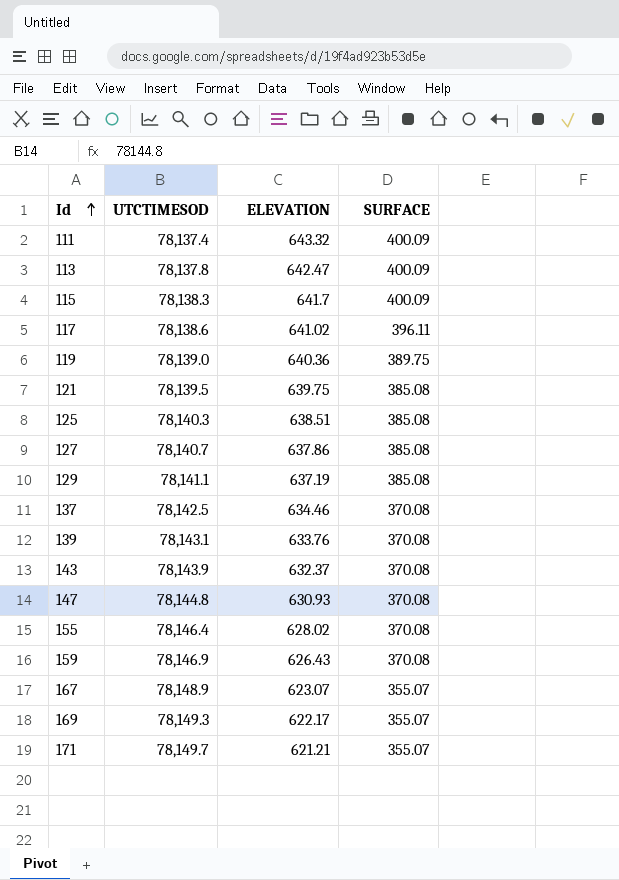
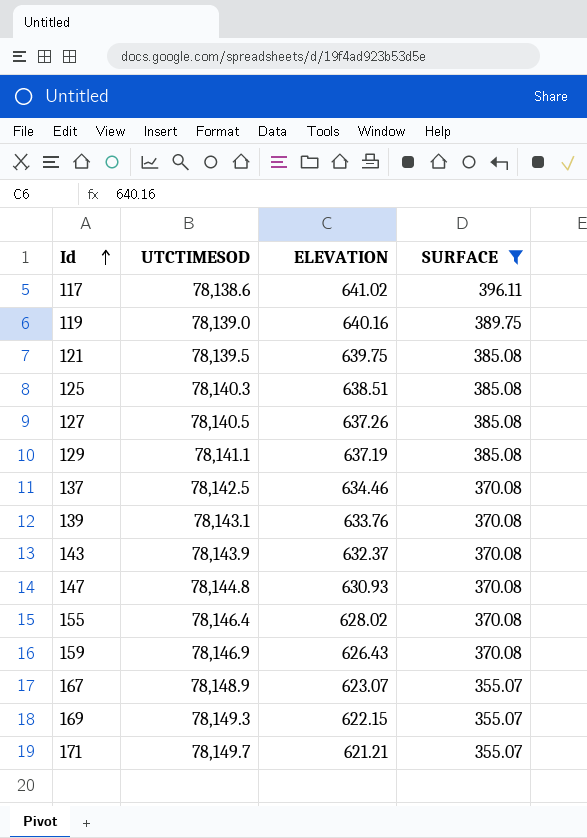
filter: none -> SURFACE != 400.09
119 | ELEVATION: 640.36 -> 640.16
127 | UTCTIMESOD: 78,140.7 -> 78,140.5
127 | ELEVATION: 637.86 -> 637.26
169 | ELEVATION: 622.17 -> 622.15

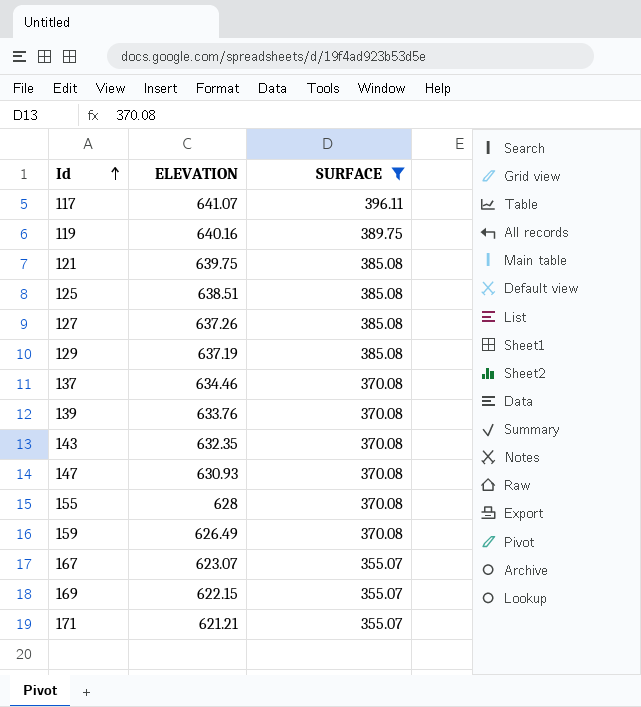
column UTCTIMESOD | position: 2 -> none
117 | ELEVATION: 641.02 -> 641.07
143 | ELEVATION: 632.37 -> 632.35
155 | ELEVATION: 628.02 -> 628
159 | ELEVATION: 626.43 -> 626.49

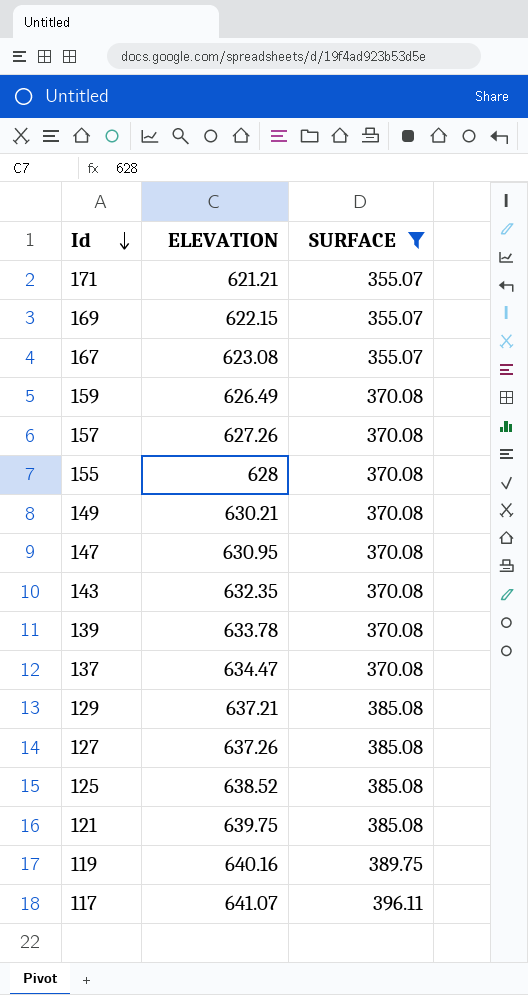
row order: Id ascending -> Id descending
167 | ELEVATION: 623.07 -> 623.08
row 157: none -> 627.26 | 370.08
row 149: none -> 630.21 | 370.08
147 | ELEVATION: 630.93 -> 630.95
139 | ELEVATION: 633.76 -> 633.78
137 | ELEVATION: 634.46 -> 634.47
129 | ELEVATION: 637.19 -> 637.21
125 | ELEVATION: 638.51 -> 638.52

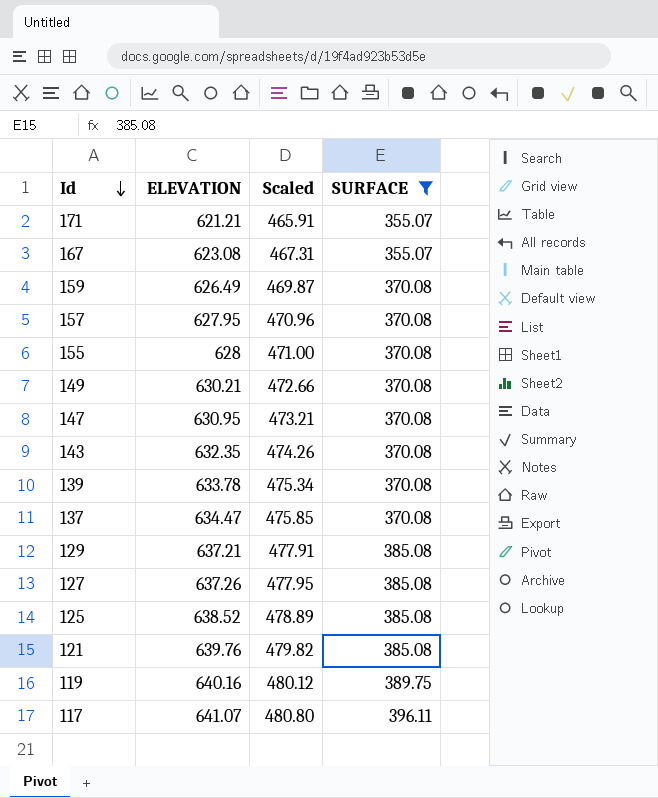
column Scaled | formula: none -> [ELEVATION] * 0.75
row 169: 622.15 | 355.07 -> none
157 | ELEVATION: 627.26 -> 627.95
121 | ELEVATION: 639.75 -> 639.76

